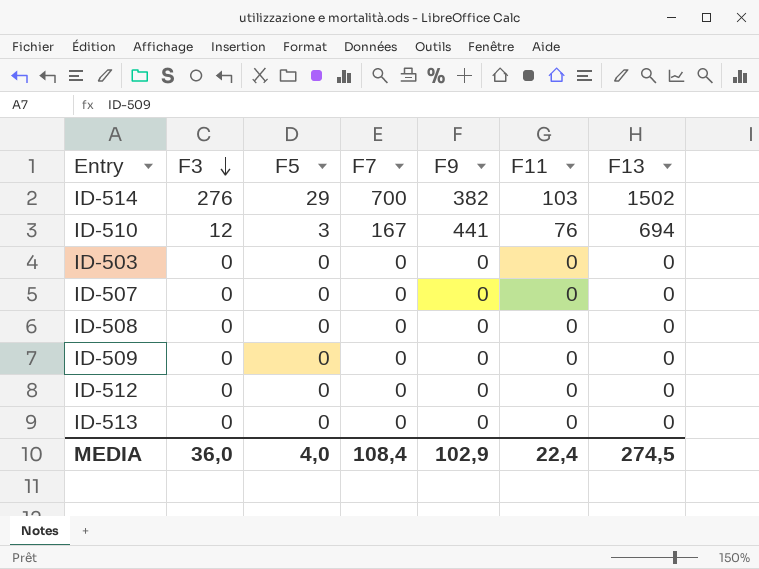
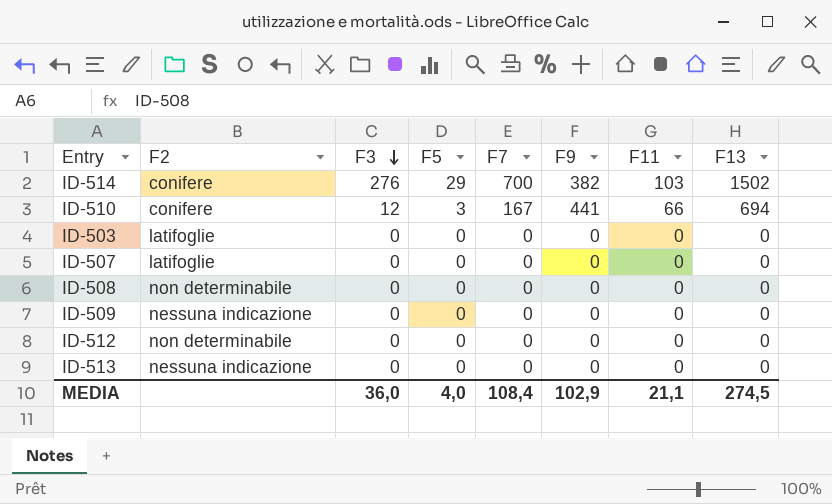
column F2 | position: none -> 2
ID-510 | F11: 76 -> 66
MEDIA | F11: 22,4 -> 21,1

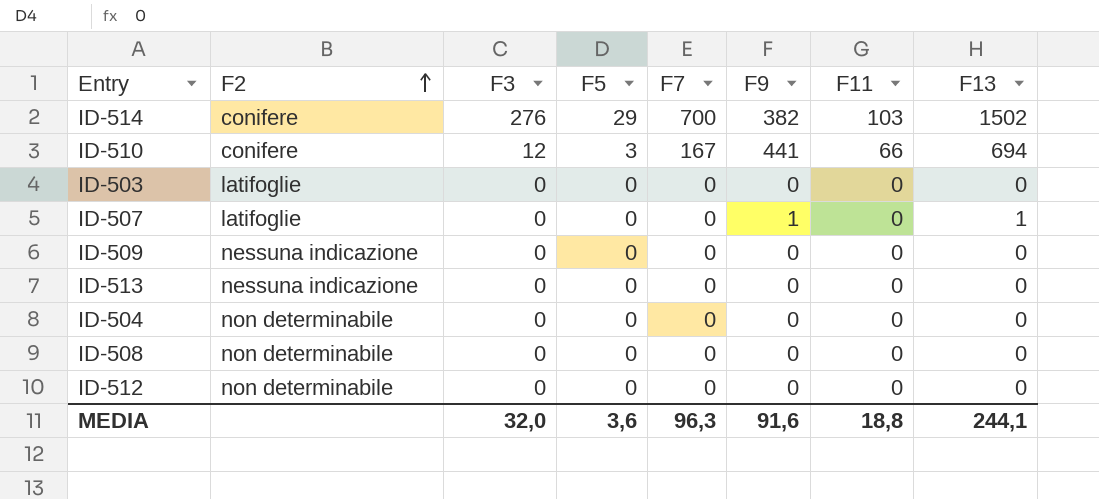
row order: F3 descending -> F2 ascending
ID-507 | F9: 0 -> 1
ID-507 | F13: 0 -> 1
row ID-504: none -> non determinabile | 0 | 0 | 0 | 0 | 0 | 0
MEDIA | F3: 36,0 -> 32,0
MEDIA | F5: 4,0 -> 3,6
MEDIA | F7: 108,4 -> 96,3
MEDIA | F9: 102,9 -> 91,6
MEDIA | F11: 21,1 -> 18,8
MEDIA | F13: 274,5 -> 244,1

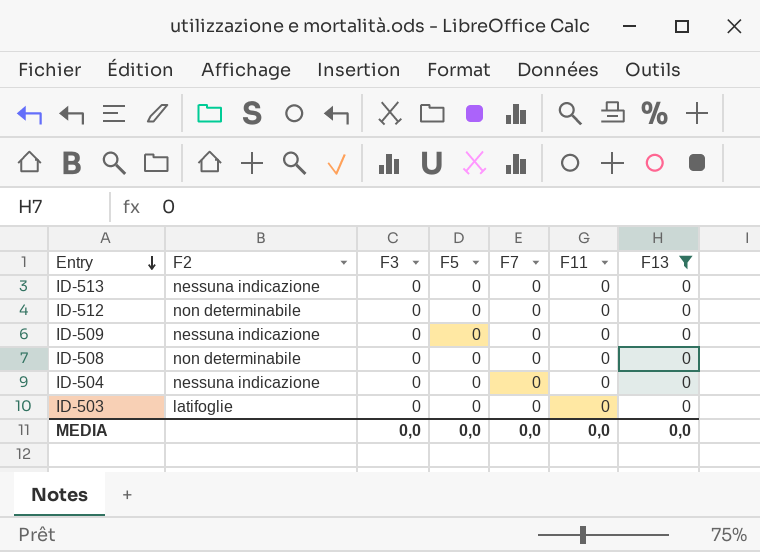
filter: none -> F13 = 0
row order: F2 ascending -> Entry descending
column F9 | position: 6 -> none
ID-504 | F2: non determinabile -> nessuna indicazione
MEDIA | F3: 32,0 -> 0,0
MEDIA | F5: 3,6 -> 0,0
MEDIA | F7: 96,3 -> 0,0
MEDIA | F11: 18,8 -> 0,0
MEDIA | F13: 244,1 -> 0,0

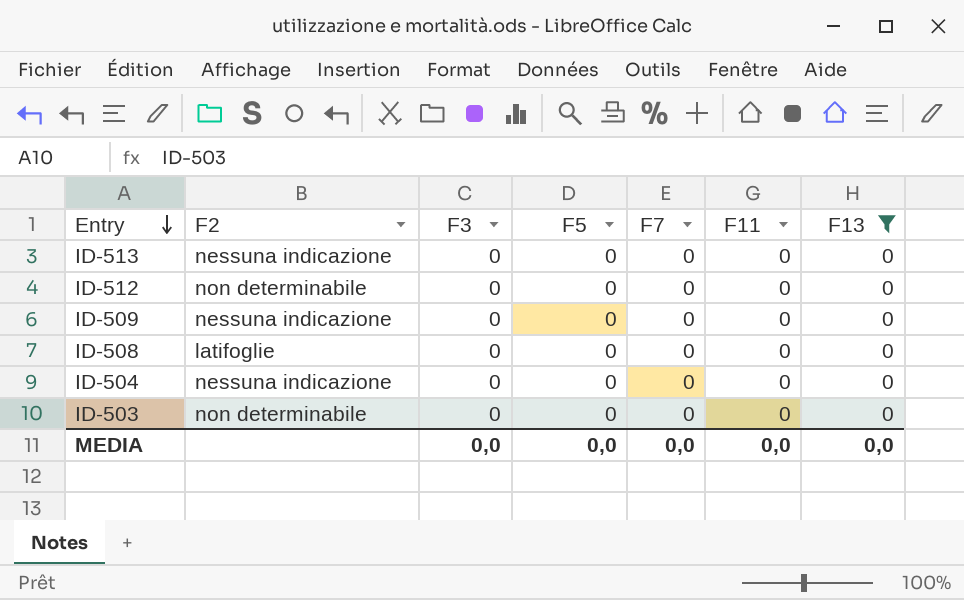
ID-508 | F2: non determinabile -> latifoglie
ID-503 | F2: latifoglie -> non determinabile

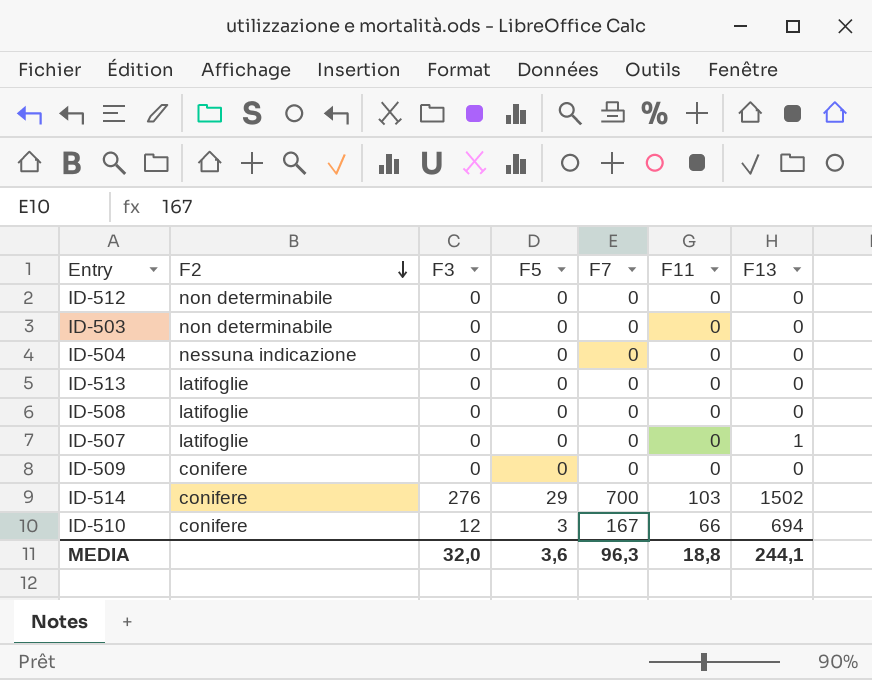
filter: F13 = 0 -> none
row order: Entry descending -> F2 descending
ID-513 | F2: nessuna indicazione -> latifoglie
ID-509 | F2: nessuna indicazione -> conifere
MEDIA | F3: 0,0 -> 32,0
MEDIA | F5: 0,0 -> 3,6
MEDIA | F7: 0,0 -> 96,3
MEDIA | F11: 0,0 -> 18,8
MEDIA | F13: 0,0 -> 244,1

